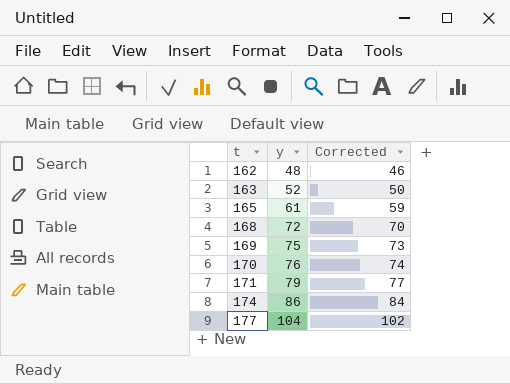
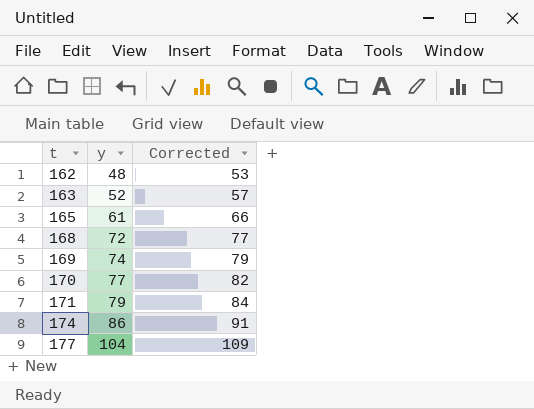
column Corrected | formula: [y] - 2 -> [y] + 5
169 | y: 75 -> 74
170 | y: 76 -> 77

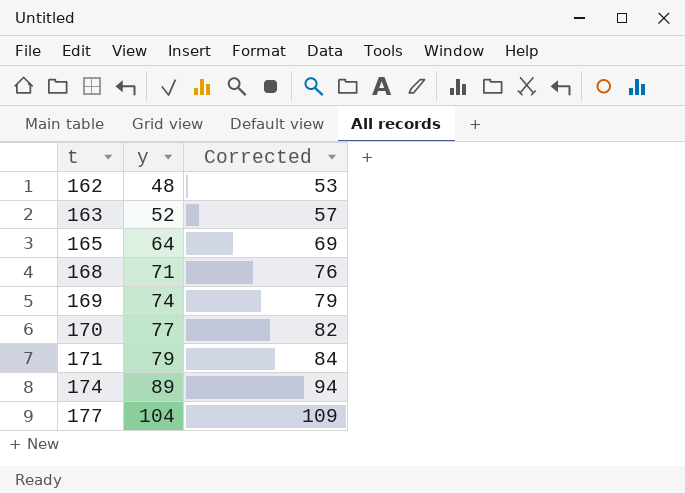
165 | y: 61 -> 64
165 | Corrected: 66 -> 69
168 | y: 72 -> 71
168 | Corrected: 77 -> 76
174 | y: 86 -> 89
174 | Corrected: 91 -> 94

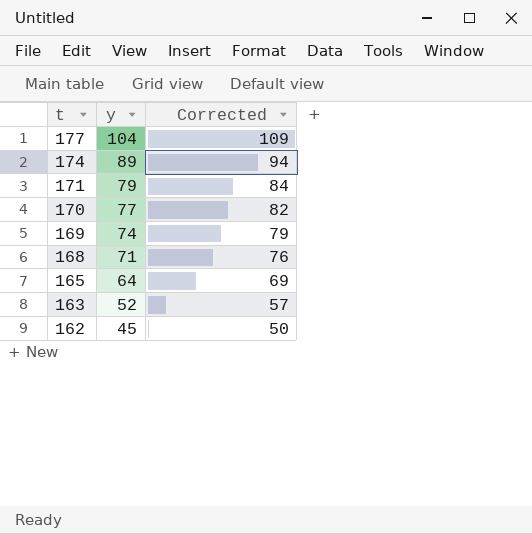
row order: t ascending -> t descending
162 | y: 48 -> 45
162 | Corrected: 53 -> 50

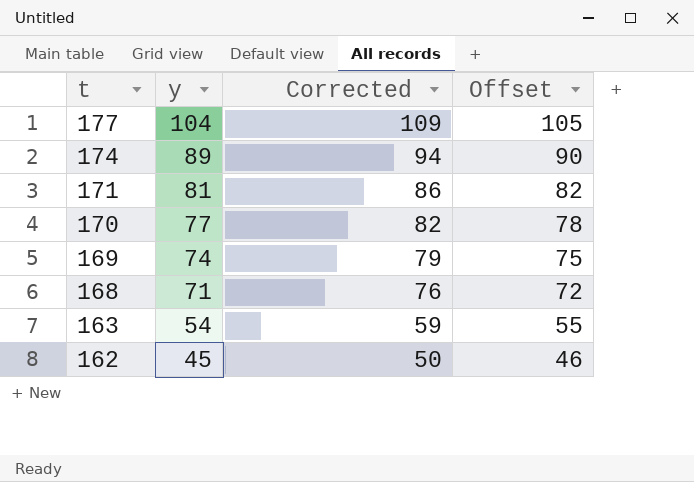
column Offset | formula: none -> [y] + 1
row 165: 64 | 69 -> none
171 | y: 79 -> 81
171 | Corrected: 84 -> 86
163 | y: 52 -> 54
163 | Corrected: 57 -> 59

